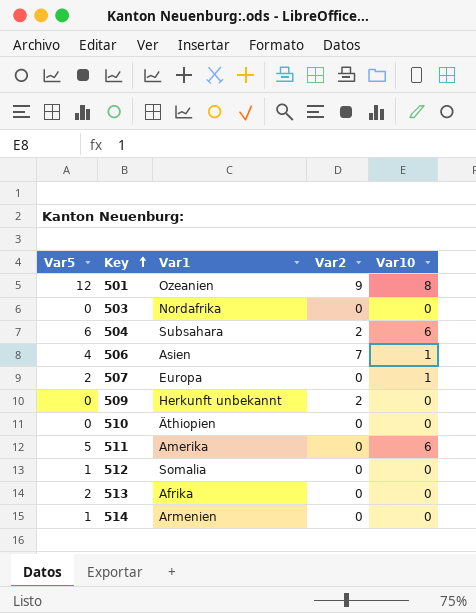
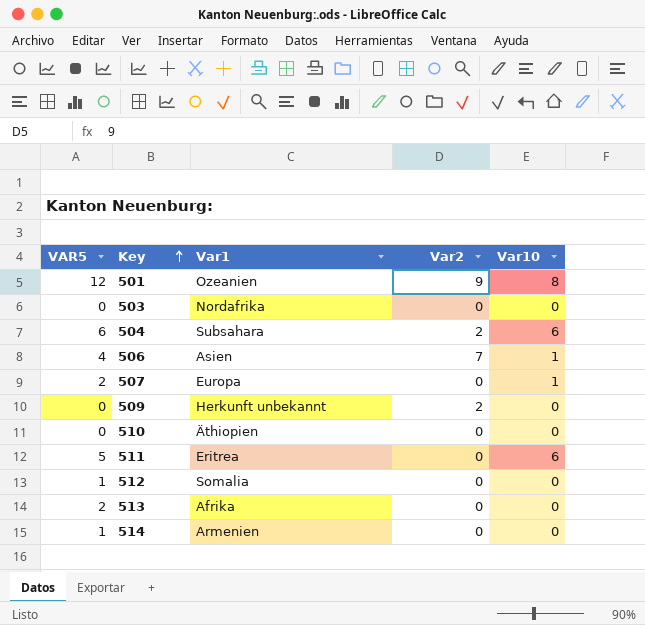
column name: Var5 -> VAR5
511 | Var1: Amerika -> Eritrea

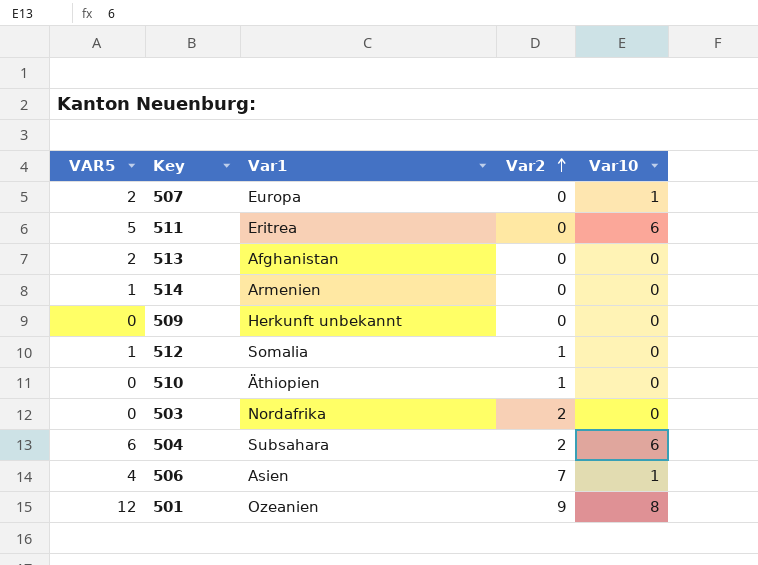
row order: Key ascending -> Var2 ascending
513 | Var1: Afrika -> Afghanistan
509 | Var2: 2 -> 0
512 | Var2: 0 -> 1
510 | Var2: 0 -> 1
503 | Var2: 0 -> 2

